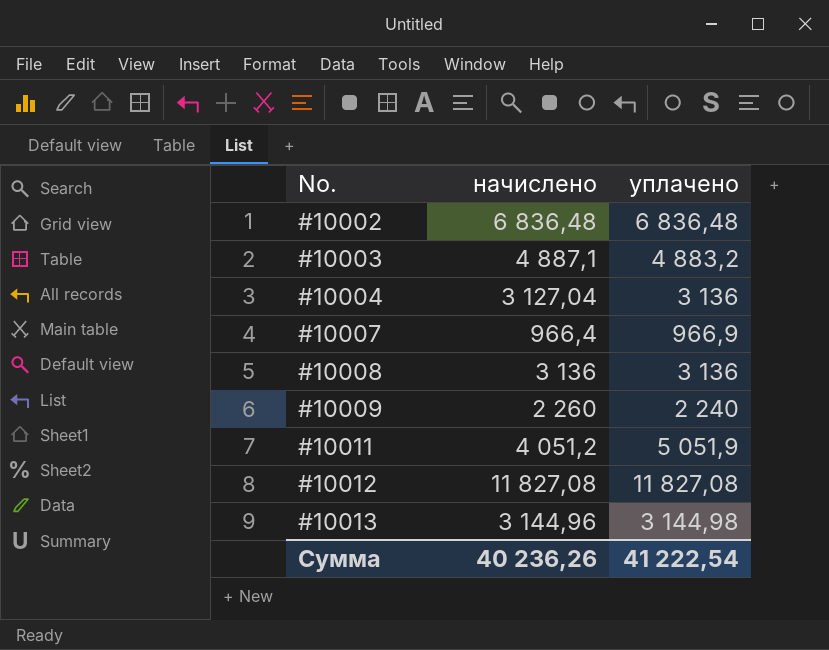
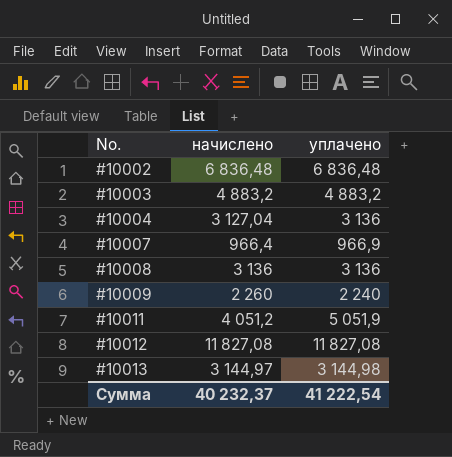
#10003 | начислено: 4 887,1 -> 4 883,2
#10013 | начислено: 3 144,96 -> 3 144,97
Сумма | начислено: 40 236,26 -> 40 232,37

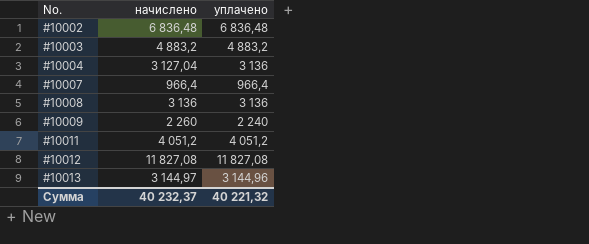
#10007 | уплачено: 966,9 -> 966,4
#10011 | уплачено: 5 051,9 -> 4 051,2
#10013 | уплачено: 3 144,98 -> 3 144,96
Сумма | уплачено: 41 222,54 -> 40 221,32

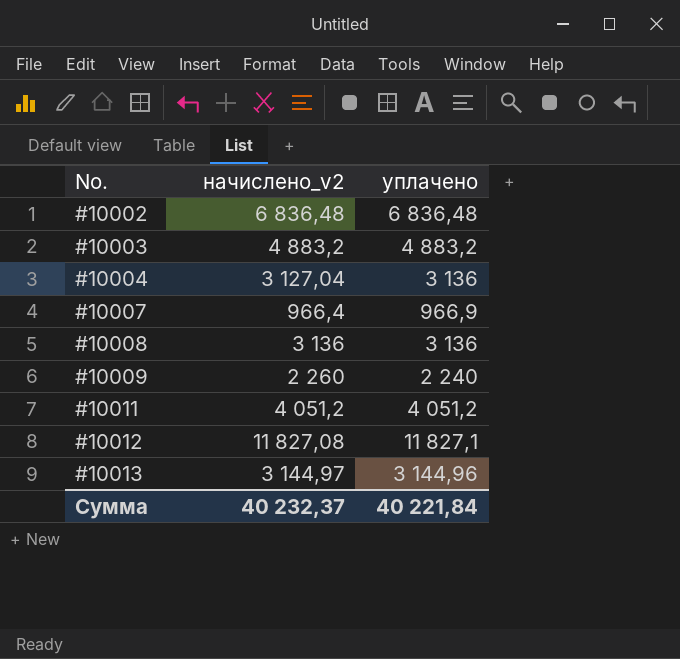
column name: начислено -> начислено_v2
#10007 | уплачено: 966,4 -> 966,9
#10012 | уплачено: 11 827,08 -> 11 827,1
Сумма | уплачено: 40 221,32 -> 40 221,84

